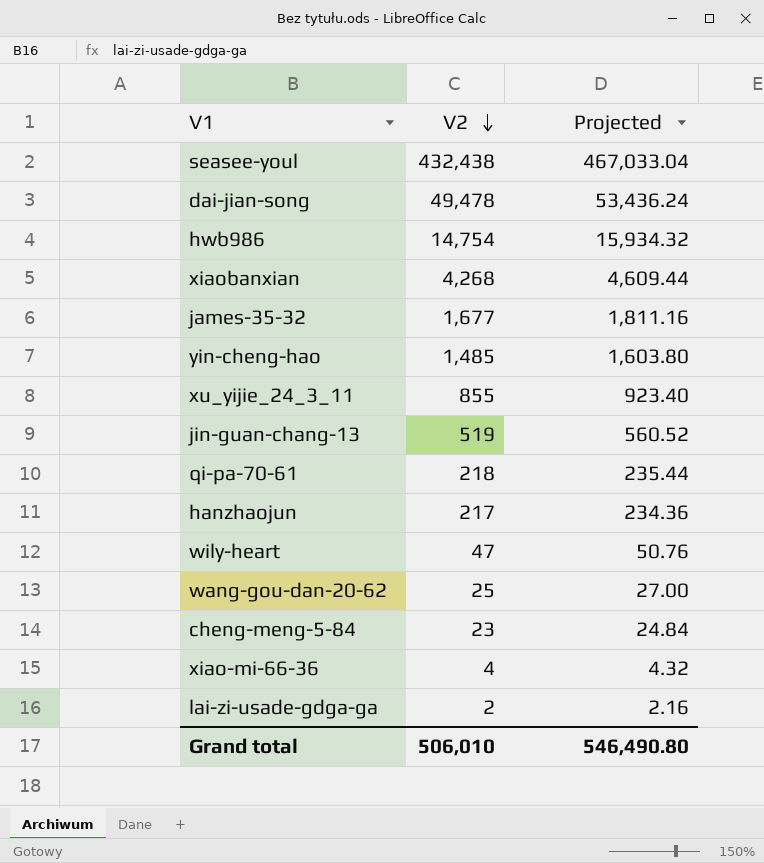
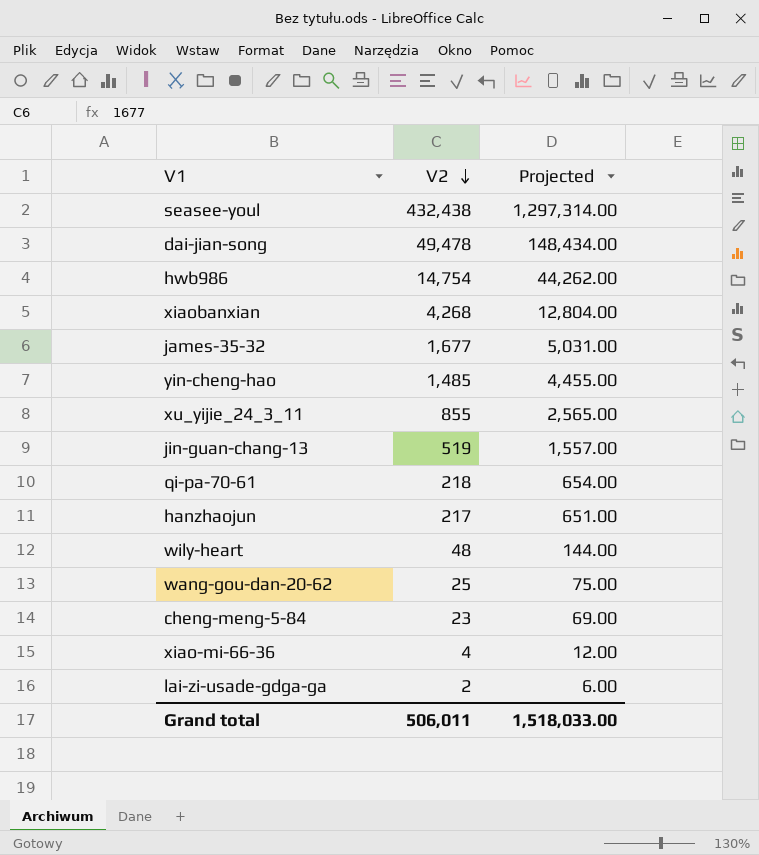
column Projected | formula: [V2] * 1.08 -> [V2] * 3
wily-heart | V2: 47 -> 48
Grand total | V2: 506,010 -> 506,011
Grand total | Projected: 546,490.80 -> 1,518,033.00

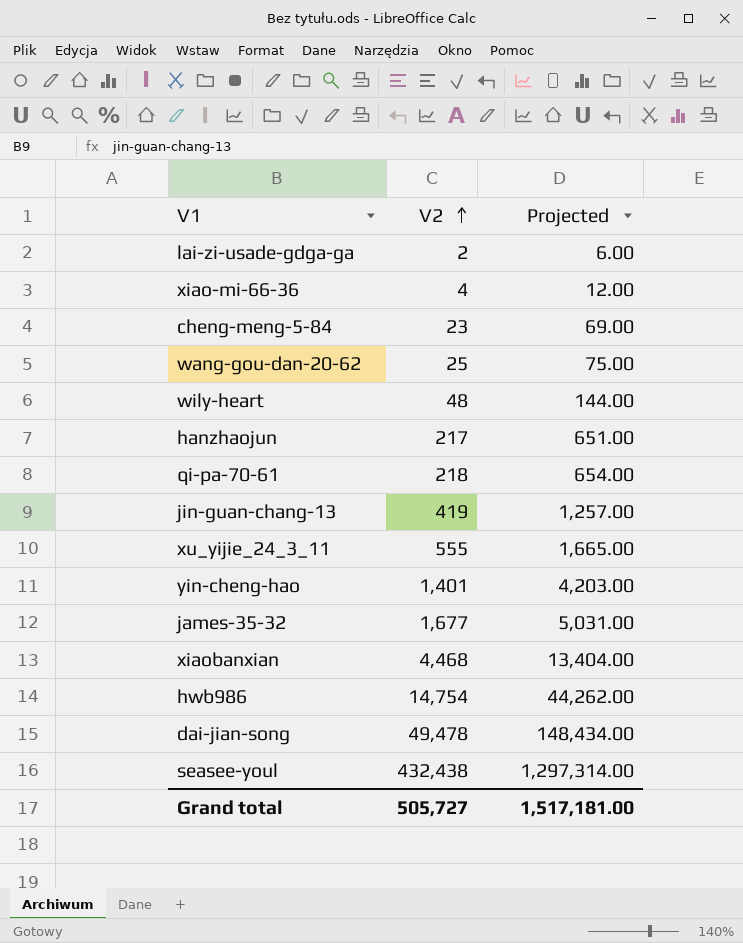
row order: V2 descending -> V2 ascending
jin-guan-chang-13 | V2: 519 -> 419
jin-guan-chang-13 | Projected: 1,557.00 -> 1,257.00
xu_yijie_24_3_11 | V2: 855 -> 555
xu_yijie_24_3_11 | Projected: 2,565.00 -> 1,665.00
yin-cheng-hao | V2: 1,485 -> 1,401
yin-cheng-hao | Projected: 4,455.00 -> 4,203.00
xiaobanxian | V2: 4,268 -> 4,468
xiaobanxian | Projected: 12,804.00 -> 13,404.00
Grand total | V2: 506,011 -> 505,727
Grand total | Projected: 1,518,033.00 -> 1,517,181.00

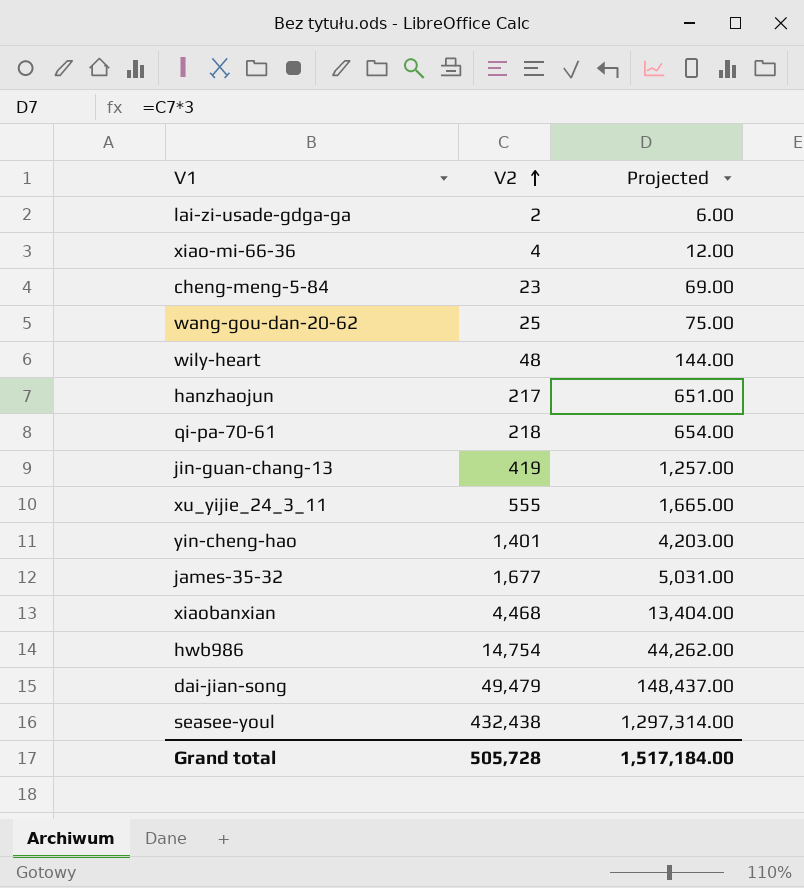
dai-jian-song | V2: 49,478 -> 49,479
dai-jian-song | Projected: 148,434.00 -> 148,437.00
Grand total | V2: 505,727 -> 505,728
Grand total | Projected: 1,517,181.00 -> 1,517,184.00

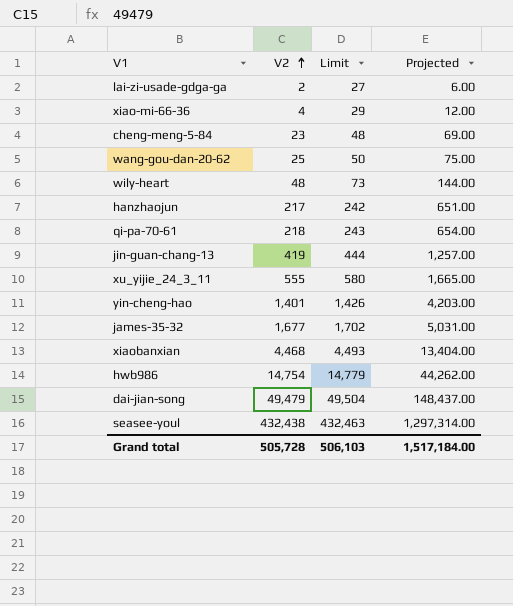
column Limit | formula: none -> [V2] + 25

